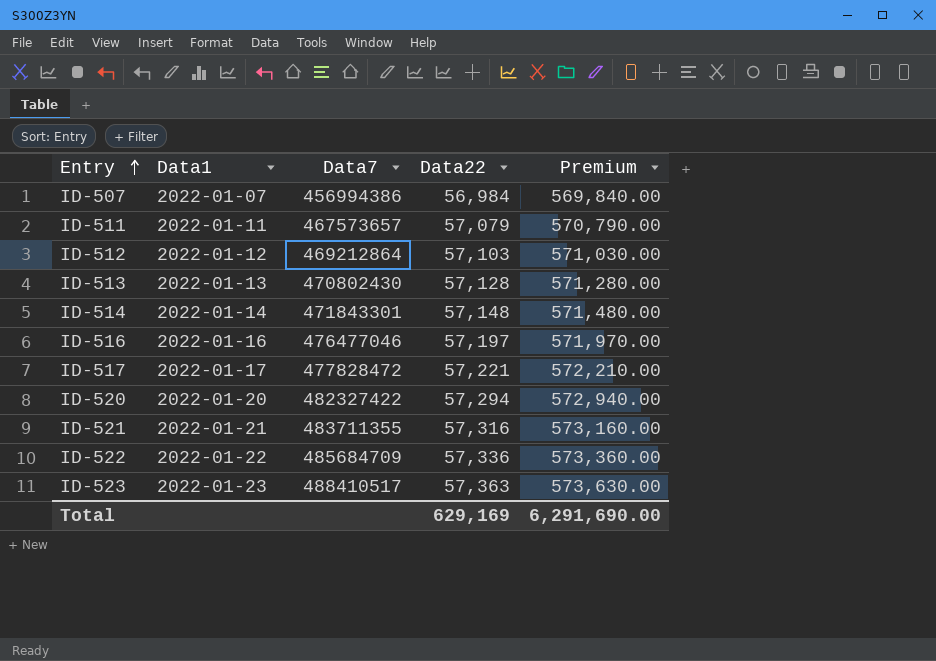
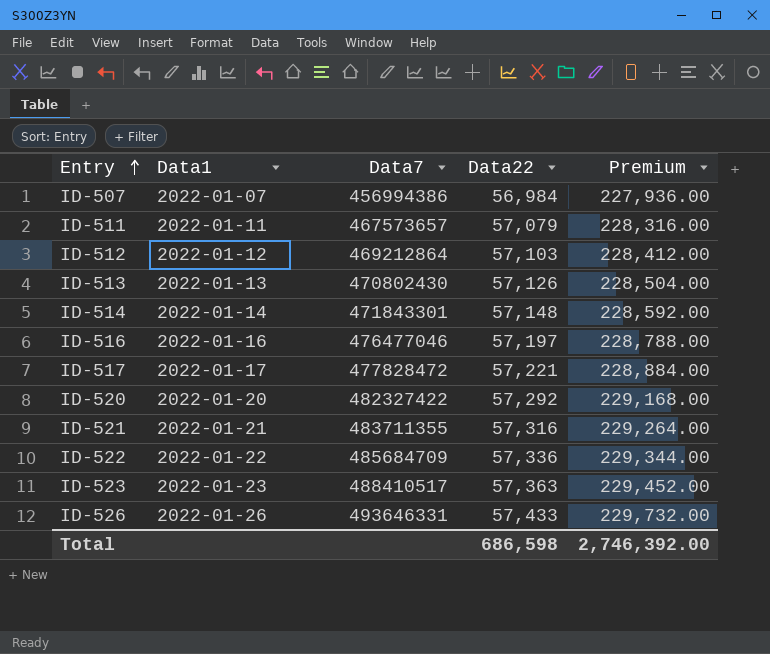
column Premium | formula: [Data22] * 10 -> [Data22] * 4
ID-513 | Data22: 57,128 -> 57,126
ID-520 | Data22: 57,294 -> 57,292
row ID-526: none -> 2022-01-26 | 493646331 | 57,433 | 229,732.00
Total | Data22: 629,169 -> 686,598
Total | Premium: 6,291,690.00 -> 2,746,392.00

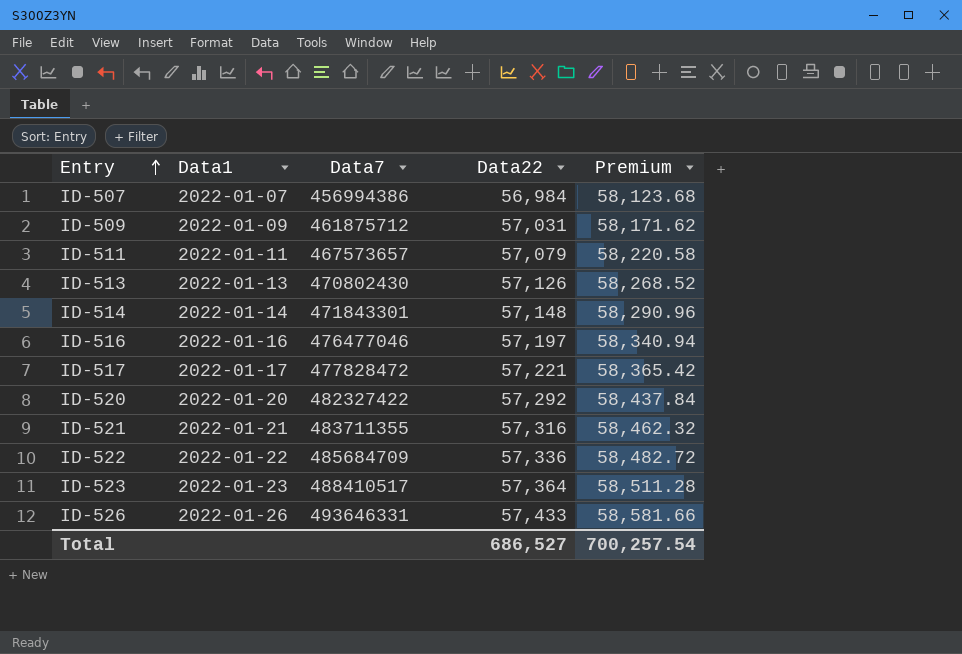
column Premium | formula: [Data22] * 4 -> [Data22] * 1.02
row ID-512: 2022-01-12 | 469212864 | 57,103 | 228,412.00 -> none
row ID-509: none -> 2022-01-09 | 461875712 | 57,031 | 58,171.62
ID-523 | Data22: 57,363 -> 57,364
Total | Data22: 686,598 -> 686,527
Total | Premium: 2,746,392.00 -> 700,257.54

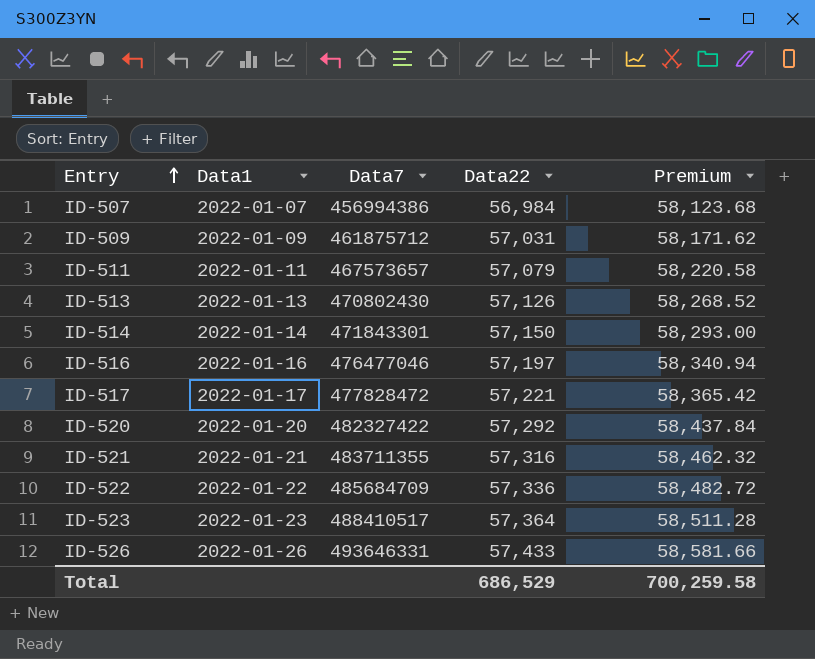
ID-514 | Data22: 57,148 -> 57,150
ID-514 | Premium: 58,290.96 -> 58,293.00
Total | Data22: 686,527 -> 686,529
Total | Premium: 700,257.54 -> 700,259.58

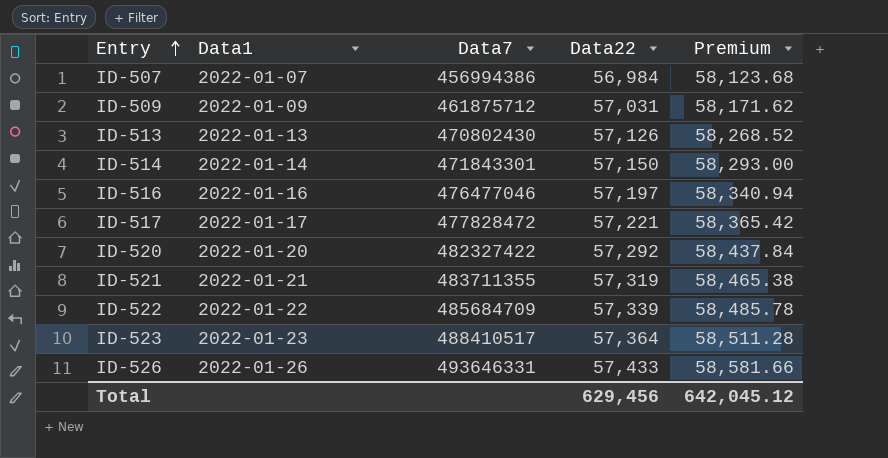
row ID-511: 2022-01-11 | 467573657 | 57,079 | 58,220.58 -> none
ID-521 | Data22: 57,316 -> 57,319
ID-521 | Premium: 58,462.32 -> 58,465.38
ID-522 | Data22: 57,336 -> 57,339
ID-522 | Premium: 58,482.72 -> 58,485.78
Total | Data22: 686,529 -> 629,456
Total | Premium: 700,259.58 -> 642,045.12

